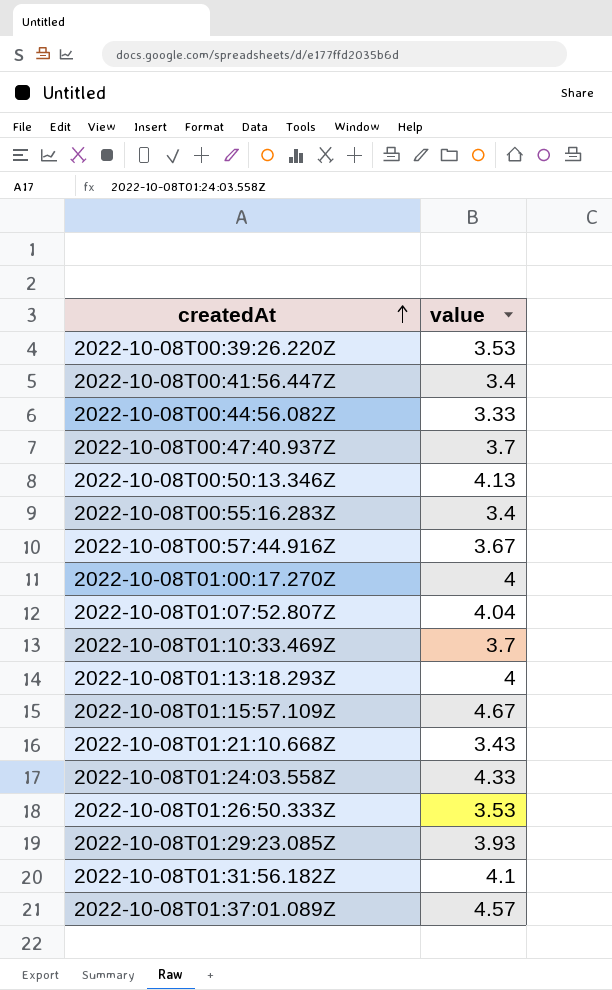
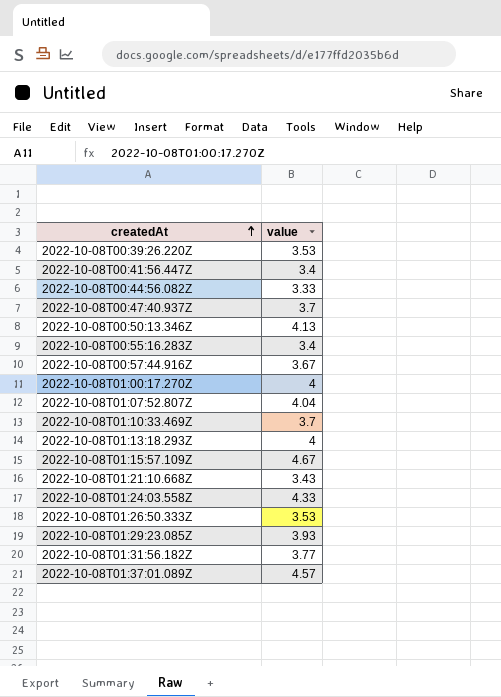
2022-10-08T01:31:56.182Z | value: 4.1 -> 3.77

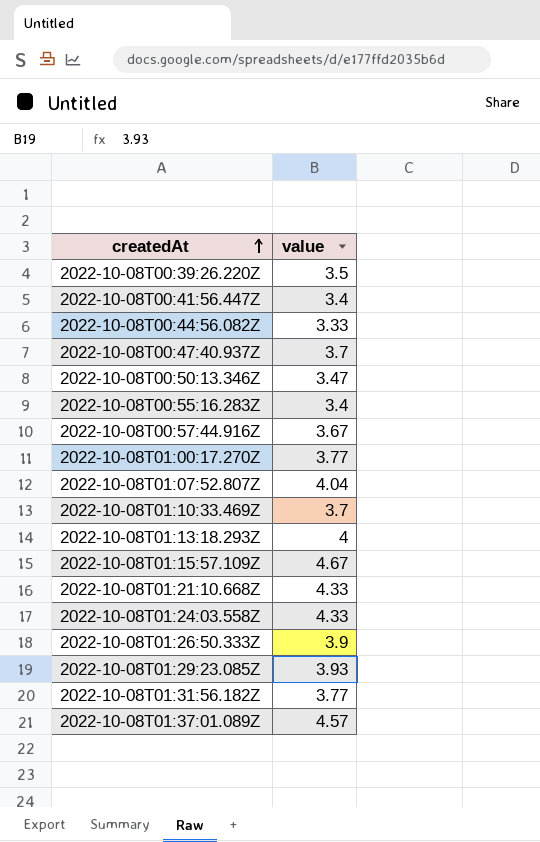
2022-10-08T00:39:26.220Z | value: 3.53 -> 3.5
2022-10-08T00:50:13.346Z | value: 4.13 -> 3.47
2022-10-08T01:00:17.270Z | value: 4 -> 3.77
2022-10-08T01:21:10.668Z | value: 3.43 -> 4.33
2022-10-08T01:26:50.333Z | value: 3.53 -> 3.9

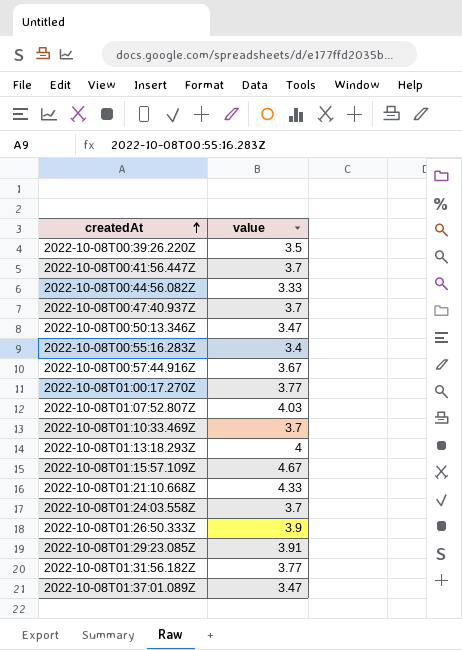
2022-10-08T00:41:56.447Z | value: 3.4 -> 3.7
2022-10-08T01:07:52.807Z | value: 4.04 -> 4.03
2022-10-08T01:24:03.558Z | value: 4.33 -> 3.7
2022-10-08T01:29:23.085Z | value: 3.93 -> 3.91
2022-10-08T01:37:01.089Z | value: 4.57 -> 3.47

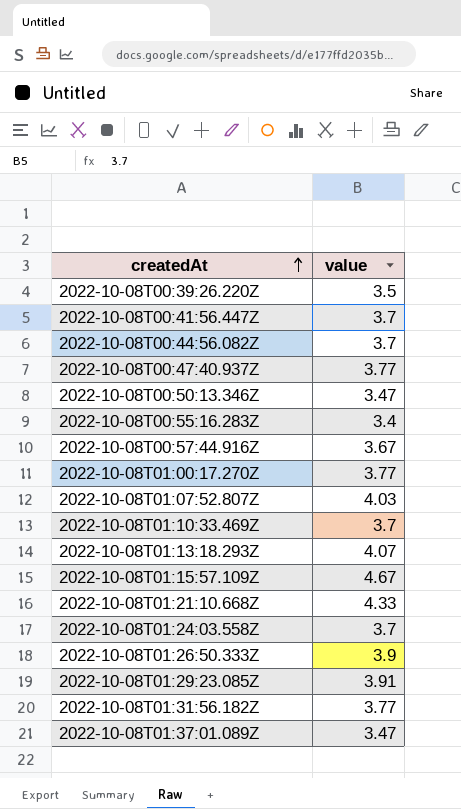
2022-10-08T00:44:56.082Z | value: 3.33 -> 3.7
2022-10-08T00:47:40.937Z | value: 3.7 -> 3.77
2022-10-08T01:13:18.293Z | value: 4 -> 4.07

